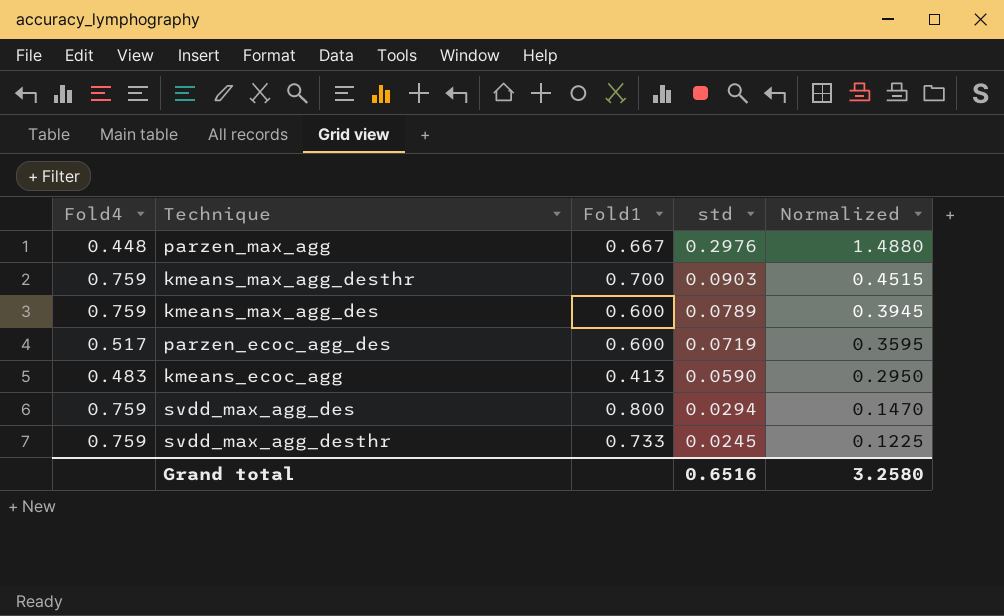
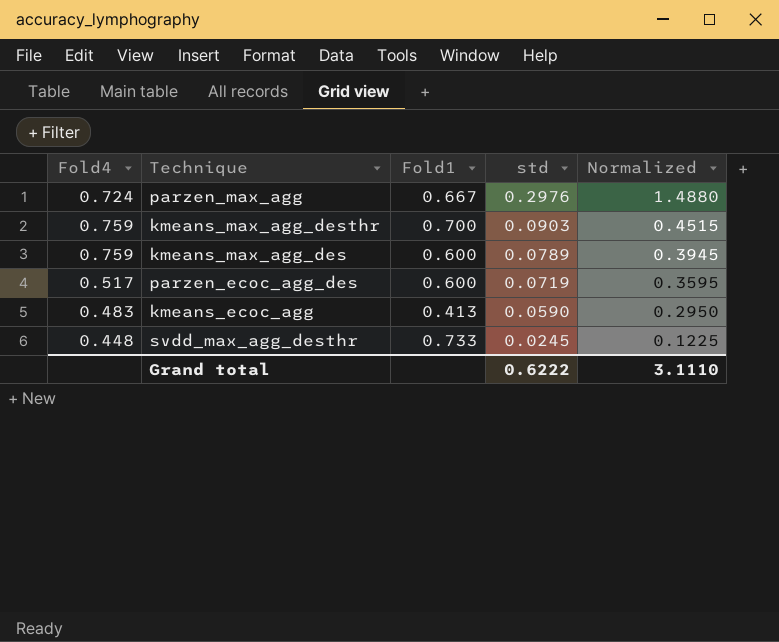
row svdd_max_agg_des: 0.759 | 0.800 | 0.0294 | 0.1470 -> none
parzen_max_agg | Fold4: 0.448 -> 0.724
svdd_max_agg_desthr | Fold4: 0.759 -> 0.448
Grand total | std: 0.6516 -> 0.6222
Grand total | Normalized: 3.2580 -> 3.1110

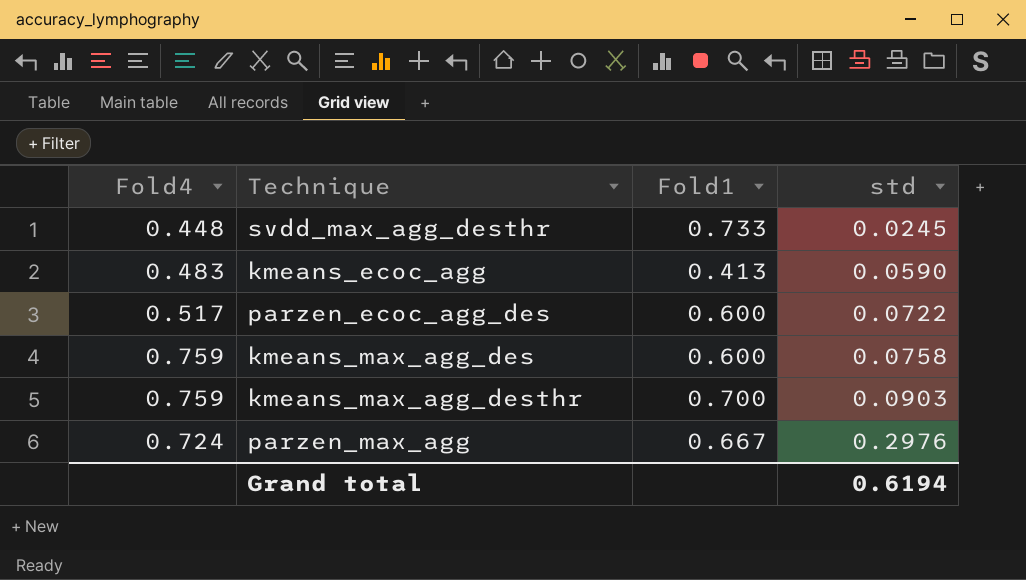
row order: std descending -> std ascending
column Normalized | formula: [std] * 5 -> none
parzen_ecoc_agg_des | std: 0.0719 -> 0.0722
kmeans_max_agg_des | std: 0.0789 -> 0.0758
Grand total | std: 0.6222 -> 0.6194

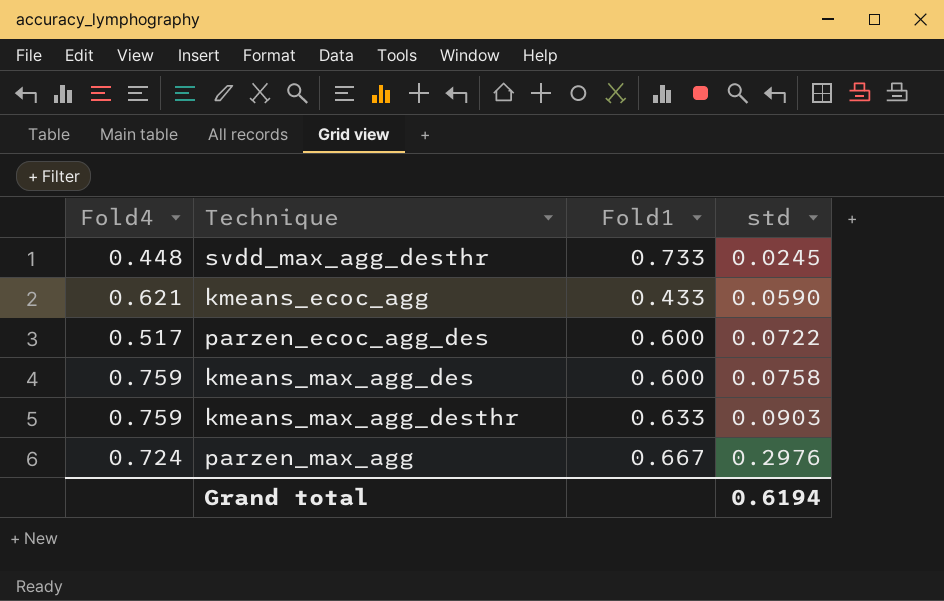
kmeans_ecoc_agg | Fold4: 0.483 -> 0.621
kmeans_ecoc_agg | Fold1: 0.413 -> 0.433
kmeans_max_agg_desthr | Fold1: 0.700 -> 0.633

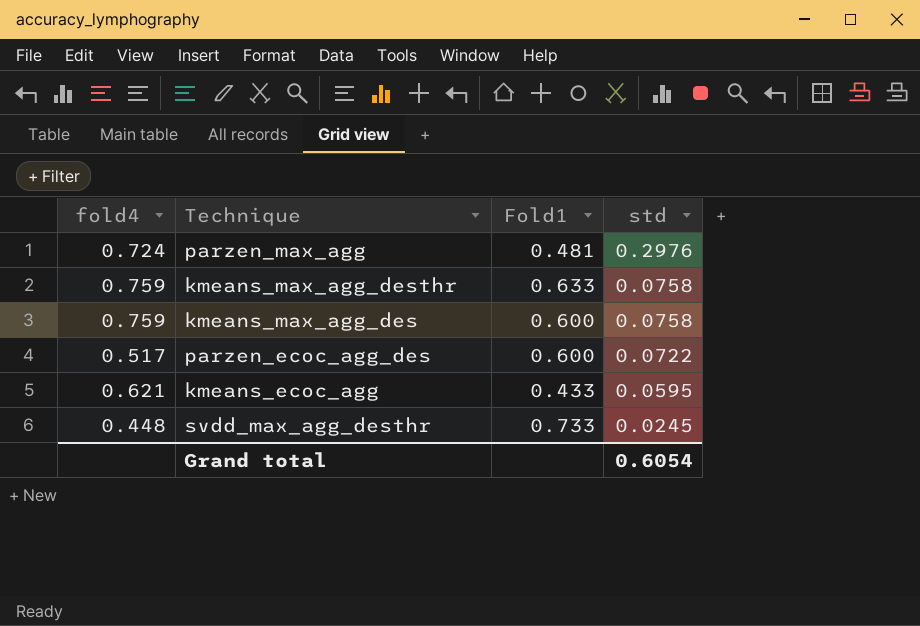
row order: std ascending -> std descending
column name: Fold4 -> fold4
parzen_max_agg | Fold1: 0.667 -> 0.481
kmeans_max_agg_desthr | std: 0.0903 -> 0.0758
kmeans_ecoc_agg | std: 0.0590 -> 0.0595
Grand total | std: 0.6194 -> 0.6054

